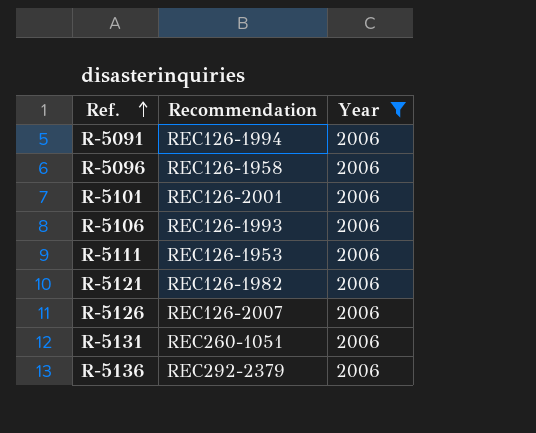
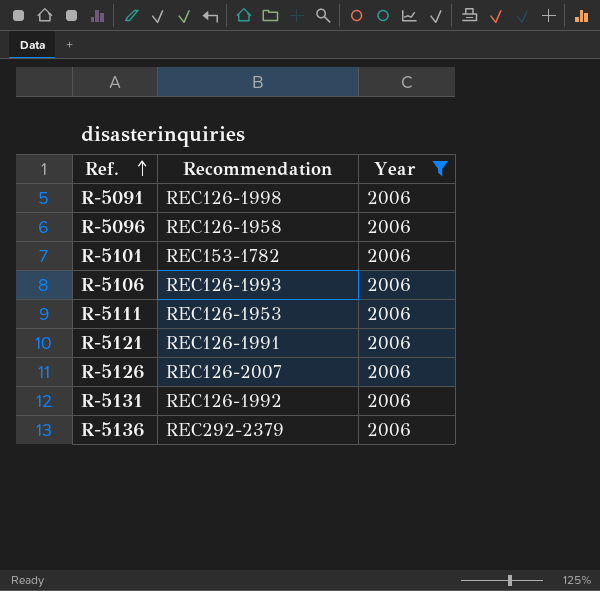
R-5091 | Recommendation: REC126-1994 -> REC126-1998
R-5101 | Recommendation: REC126-2001 -> REC153-1782
R-5121 | Recommendation: REC126-1982 -> REC126-1991
R-5131 | Recommendation: REC260-1051 -> REC126-1992

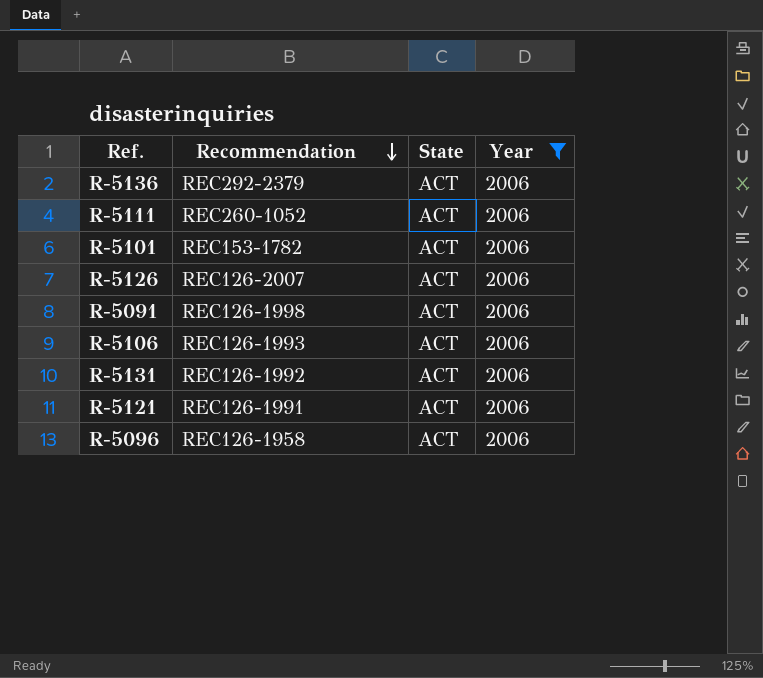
row order: Ref. ascending -> Recommendation descending
column State | position: none -> 3
R-5111 | Recommendation: REC126-1953 -> REC260-1052

